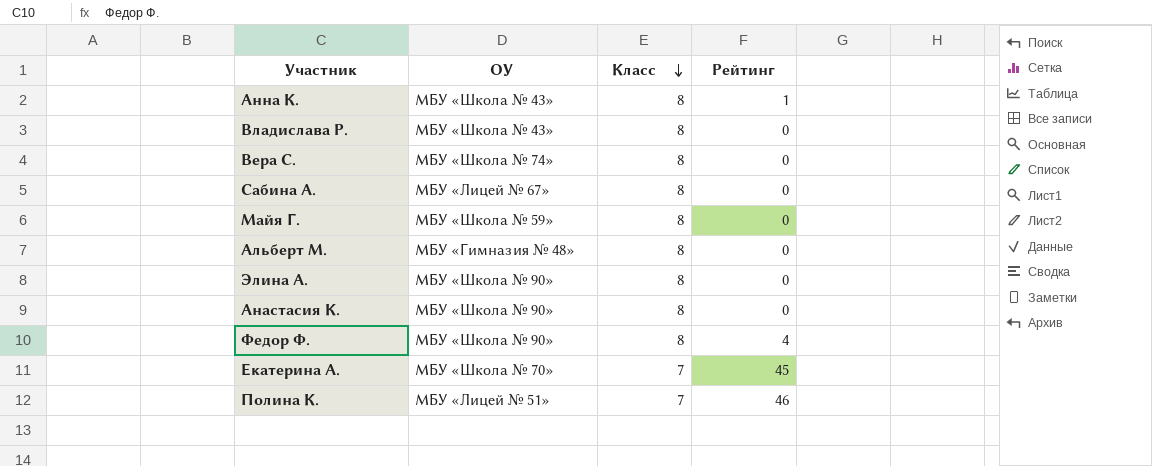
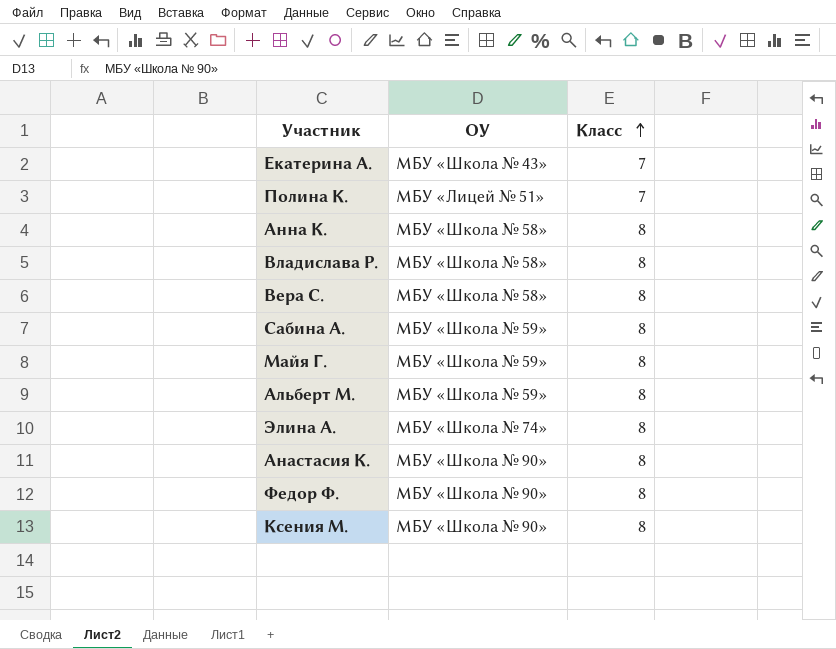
row order: Класс descending -> Класс ascending
column Рейтинг | position: 4 -> none
Екатерина А. | ОУ: МБУ «Школа № 70» -> МБУ «Школа № 43»
Анна К. | ОУ: МБУ «Школа № 43» -> МБУ «Школа № 58»
Владислава Р. | ОУ: МБУ «Школа № 43» -> МБУ «Школа № 58»
Вера С. | ОУ: МБУ «Школа № 74» -> МБУ «Школа № 58»
Сабина А. | ОУ: МБУ «Лицей № 67» -> МБУ «Школа № 59»
Альберт М. | ОУ: МБУ «Гимназия № 48» -> МБУ «Школа № 59»
Элина А. | ОУ: МБУ «Школа № 90» -> МБУ «Школа № 74»
row Ксения М.: none -> МБУ «Школа № 90» | 8

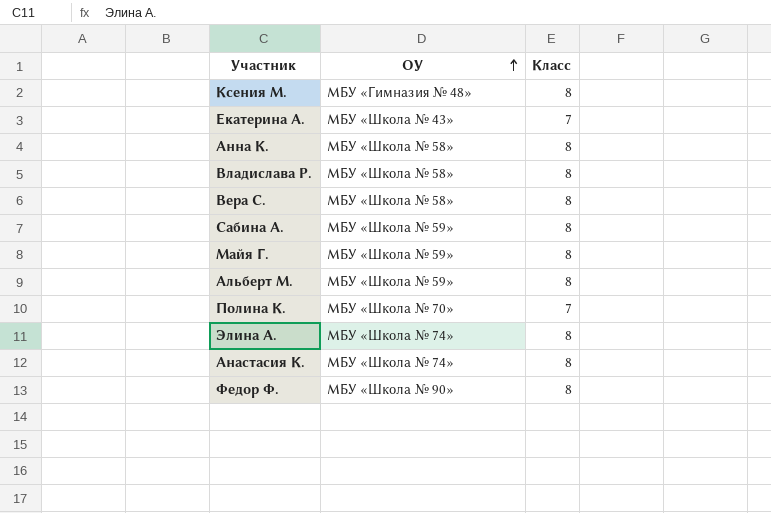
row order: Класс ascending -> ОУ ascending
Ксения М. | ОУ: МБУ «Школа № 90» -> МБУ «Гимназия № 48»
Полина К. | ОУ: МБУ «Лицей № 51» -> МБУ «Школа № 70»
Анастасия К. | ОУ: МБУ «Школа № 90» -> МБУ «Школа № 74»

